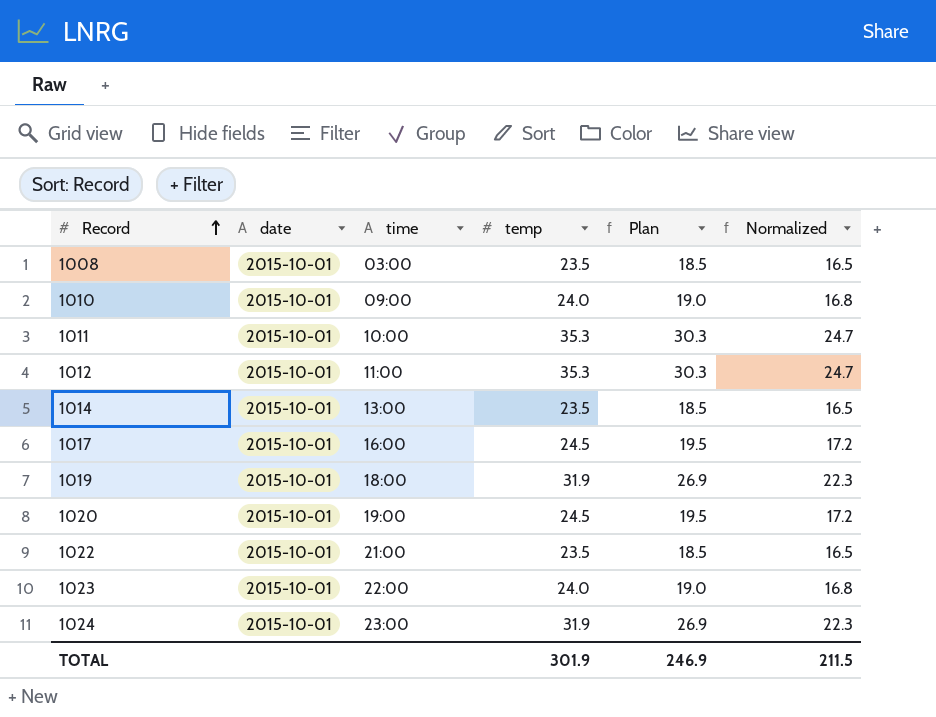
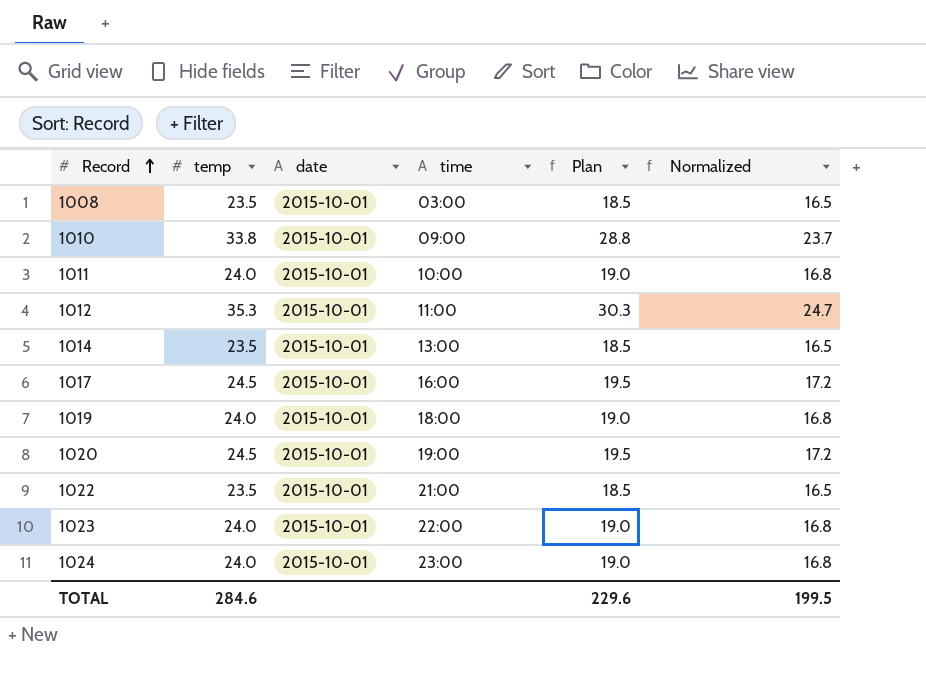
column temp | position: 4 -> 2
1010 | temp: 24.0 -> 33.8
1010 | Plan: 19.0 -> 28.8
1010 | Normalized: 16.8 -> 23.7
1011 | temp: 35.3 -> 24.0
1011 | Plan: 30.3 -> 19.0
1011 | Normalized: 24.7 -> 16.8
1019 | temp: 31.9 -> 24.0
1019 | Plan: 26.9 -> 19.0
1019 | Normalized: 22.3 -> 16.8
1024 | temp: 31.9 -> 24.0
1024 | Plan: 26.9 -> 19.0
1024 | Normalized: 22.3 -> 16.8
TOTAL | temp: 301.9 -> 284.6
TOTAL | Plan: 246.9 -> 229.6
TOTAL | Normalized: 211.5 -> 199.5

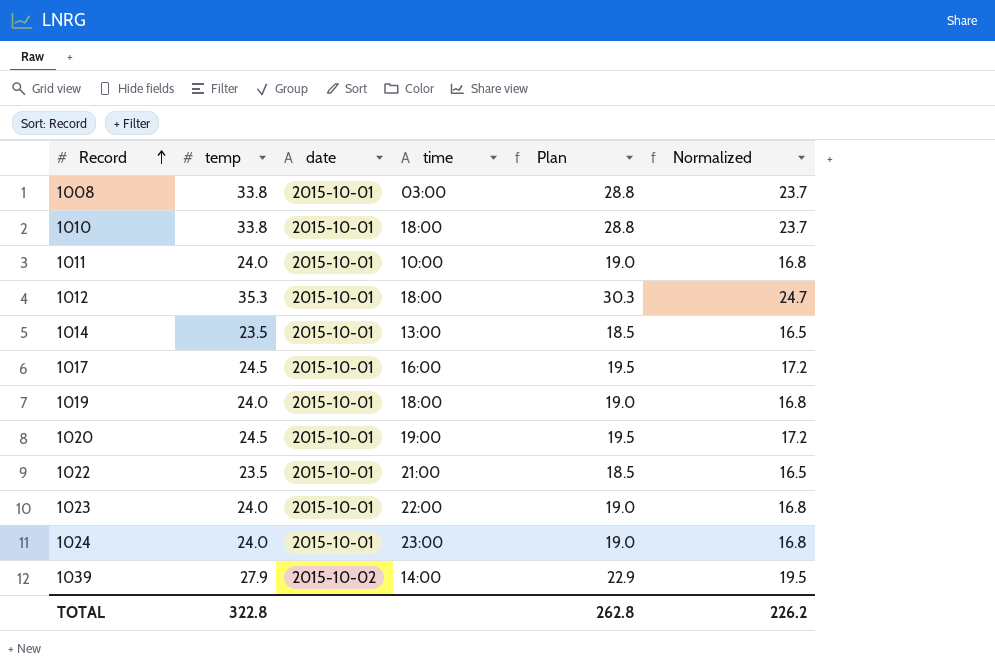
1008 | temp: 23.5 -> 33.8
1008 | Plan: 18.5 -> 28.8
1008 | Normalized: 16.5 -> 23.7
1010 | time: 09:00 -> 18:00
1012 | time: 11:00 -> 18:00
row 1039: none -> 27.9 | 2015-10-02 | 14:00 | 22.9 | 19.5
TOTAL | temp: 284.6 -> 322.8
TOTAL | Plan: 229.6 -> 262.8
TOTAL | Normalized: 199.5 -> 226.2

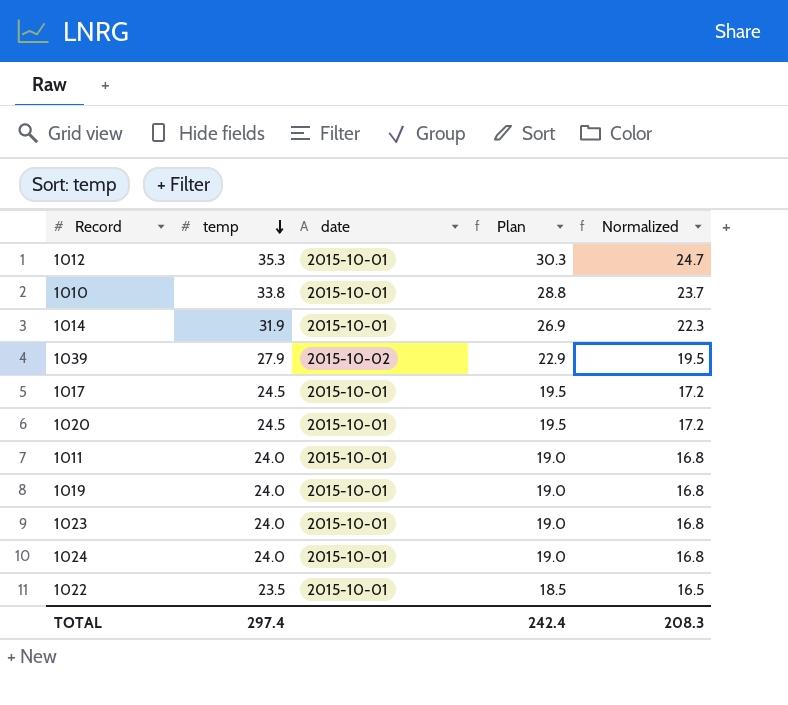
row order: Record ascending -> temp descending
column time | position: 4 -> none
row 1008: 33.8 | 2015-10-01 | 03:00 | 28.8 | 23.7 -> none
1014 | temp: 23.5 -> 31.9
1014 | Plan: 18.5 -> 26.9
1014 | Normalized: 16.5 -> 22.3
TOTAL | temp: 322.8 -> 297.4
TOTAL | Plan: 262.8 -> 242.4
TOTAL | Normalized: 226.2 -> 208.3

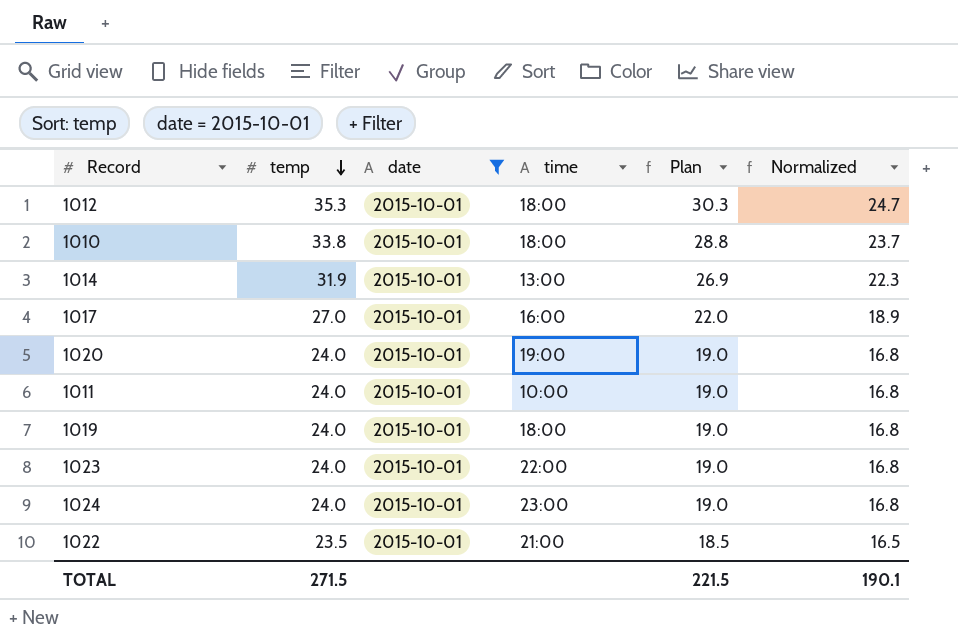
filter: none -> date = 2015-10-01
column time | position: none -> 4
1017 | temp: 24.5 -> 27.0
1017 | Plan: 19.5 -> 22.0
1017 | Normalized: 17.2 -> 18.9
1020 | temp: 24.5 -> 24.0
1020 | Plan: 19.5 -> 19.0
1020 | Normalized: 17.2 -> 16.8
TOTAL | temp: 297.4 -> 271.5
TOTAL | Plan: 242.4 -> 221.5
TOTAL | Normalized: 208.3 -> 190.1

